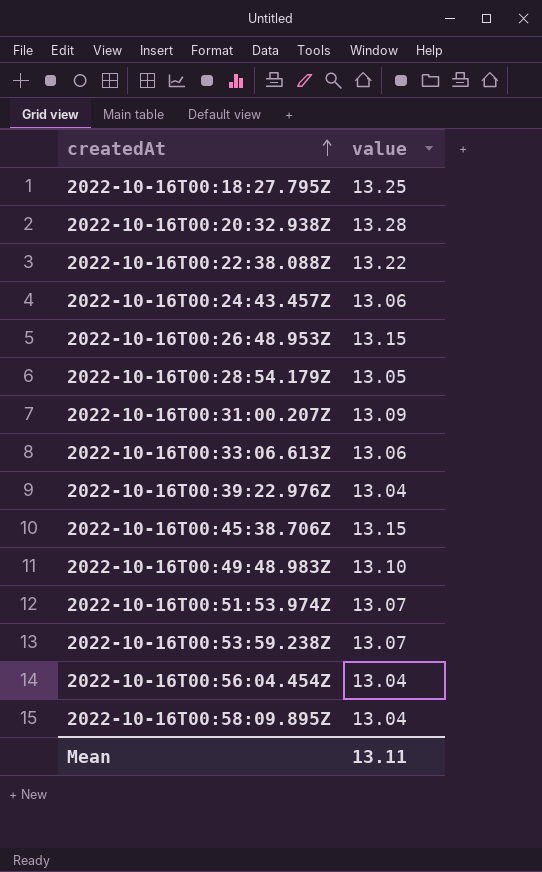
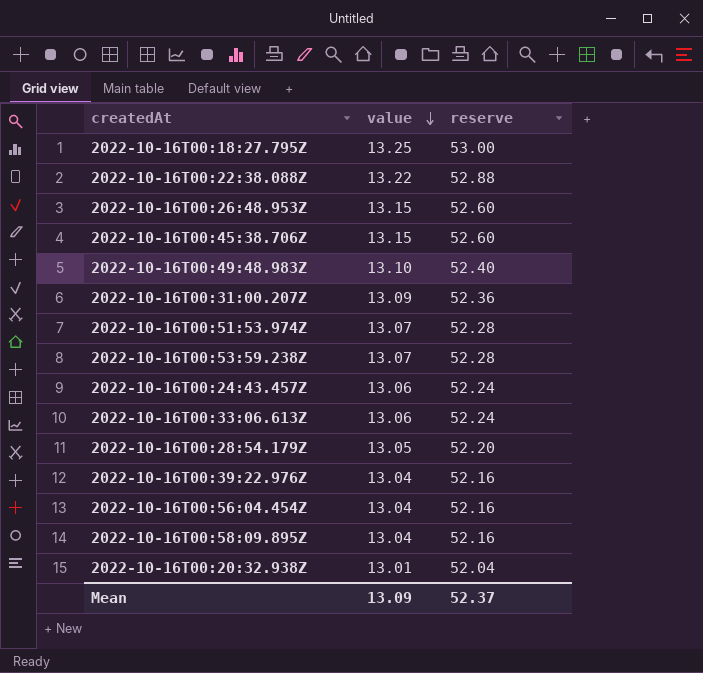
row order: createdAt ascending -> value descending
column reserve | formula: none -> [value] * 4
2022-10-16T00:20:32.938Z | value: 13.28 -> 13.01
Mean | value: 13.11 -> 13.09

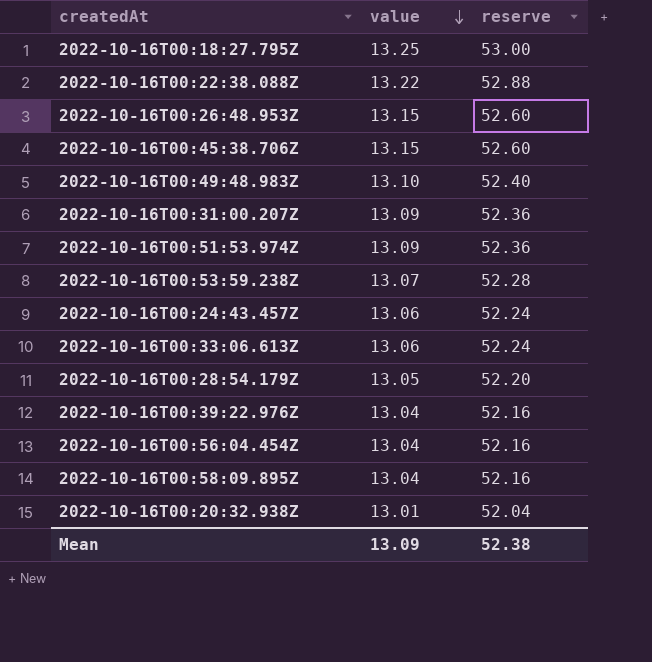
2022-10-16T00:51:53.974Z | value: 13.07 -> 13.09
2022-10-16T00:51:53.974Z | reserve: 52.28 -> 52.36
Mean | reserve: 52.37 -> 52.38

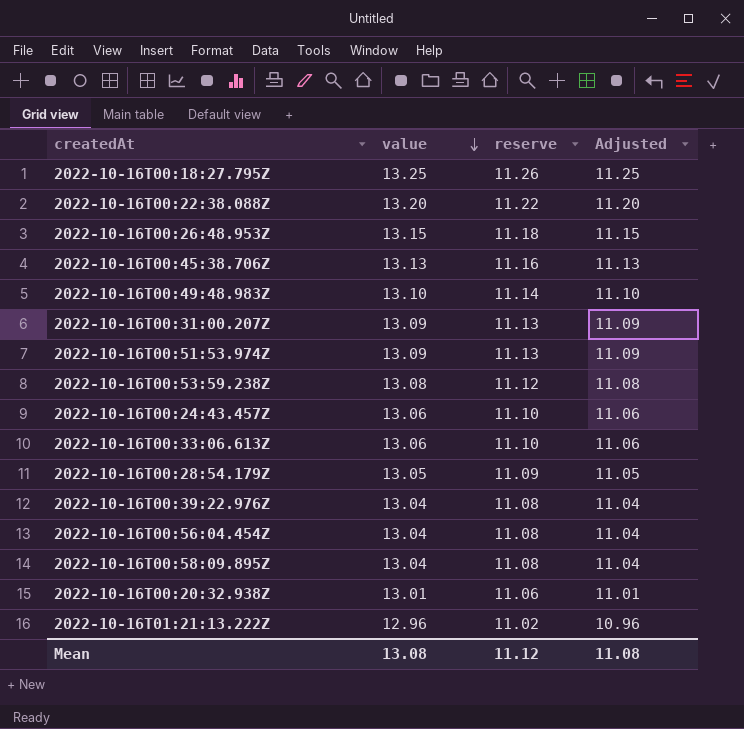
column reserve | formula: [value] * 4 -> [value] * 0.85
column Adjusted | formula: none -> [value] - 2
2022-10-16T00:22:38.088Z | value: 13.22 -> 13.20
2022-10-16T00:45:38.706Z | value: 13.15 -> 13.13
2022-10-16T00:53:59.238Z | value: 13.07 -> 13.08
row 2022-10-16T01:21:13.222Z: none -> 12.96 | 11.02 | 10.96
Mean | value: 13.09 -> 13.08
Mean | reserve: 52.38 -> 11.12

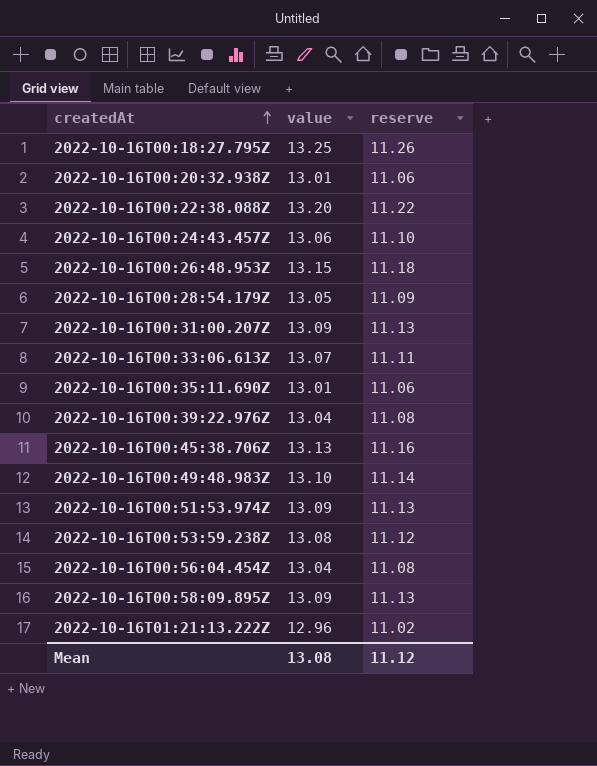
row order: value descending -> createdAt ascending
column Adjusted | formula: [value] - 2 -> none
2022-10-16T00:33:06.613Z | value: 13.06 -> 13.07
2022-10-16T00:33:06.613Z | reserve: 11.10 -> 11.11
row 2022-10-16T00:35:11.690Z: none -> 13.01 | 11.06
2022-10-16T00:58:09.895Z | value: 13.04 -> 13.09
2022-10-16T00:58:09.895Z | reserve: 11.08 -> 11.13

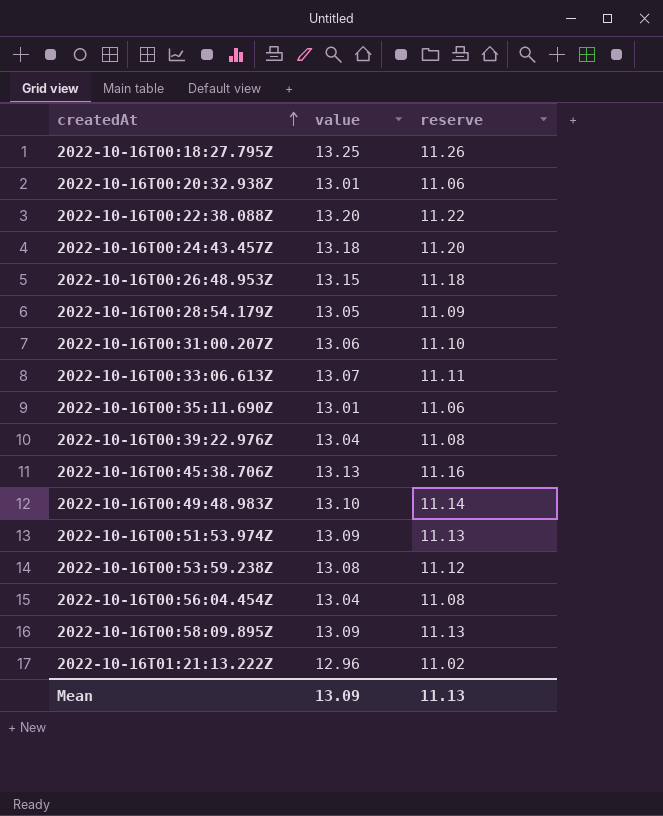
2022-10-16T00:24:43.457Z | value: 13.06 -> 13.18
2022-10-16T00:24:43.457Z | reserve: 11.10 -> 11.20
2022-10-16T00:31:00.207Z | value: 13.09 -> 13.06
2022-10-16T00:31:00.207Z | reserve: 11.13 -> 11.10
Mean | value: 13.08 -> 13.09
Mean | reserve: 11.12 -> 11.13

